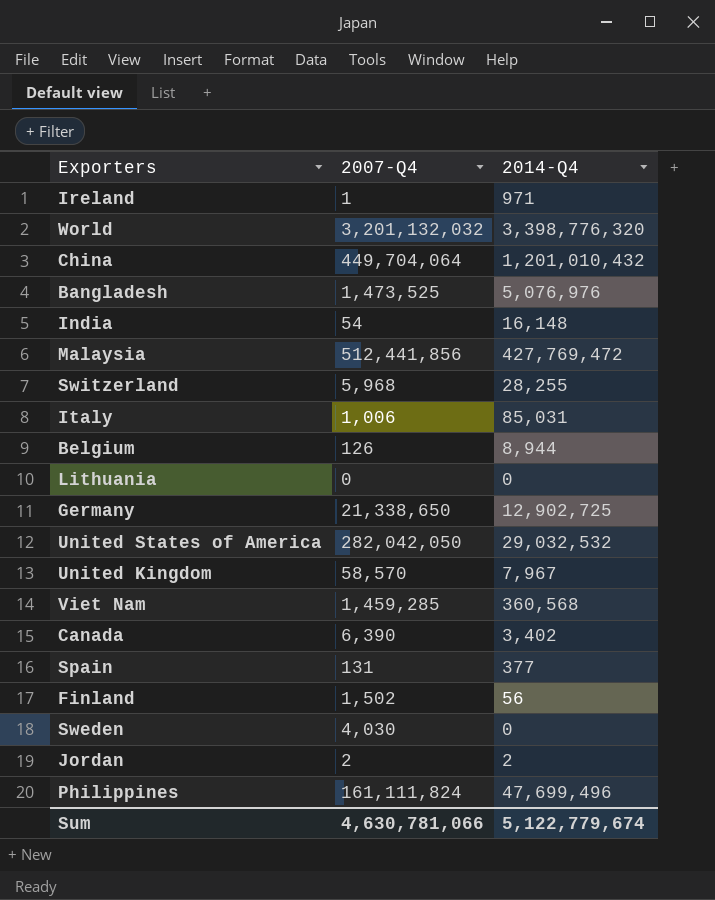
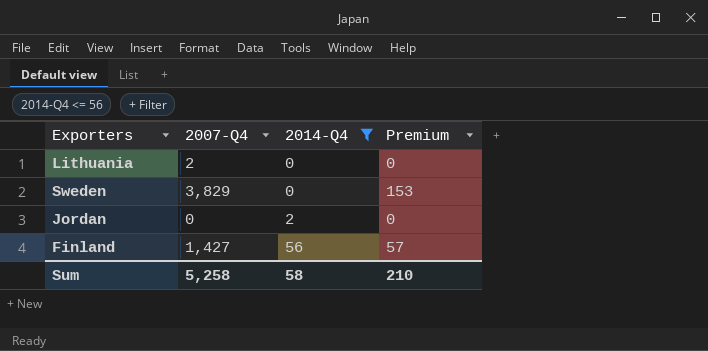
filter: none -> 2014-Q4 <= 56
row order: none -> 2014-Q4 ascending
column Premium | formula: none -> [2007-Q4] * 0.04
Lithuania | 2007-Q4: 0 -> 2
Sweden | 2007-Q4: 4,030 -> 3,829
Jordan | 2007-Q4: 2 -> 0
Finland | 2007-Q4: 1,502 -> 1,427
Sum | 2007-Q4: 4,630,781,066 -> 5,258
Sum | 2014-Q4: 5,122,779,674 -> 58

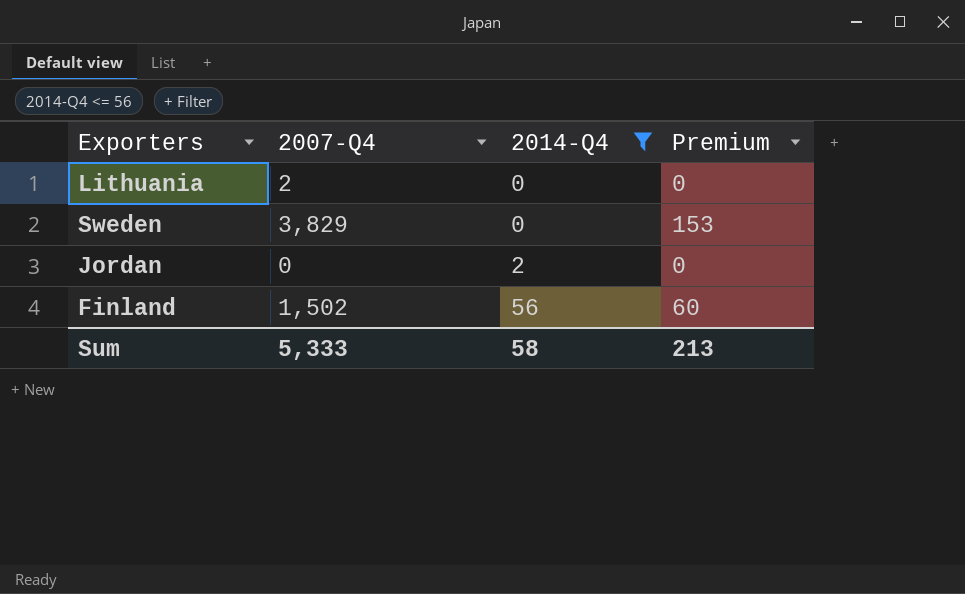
Finland | 2007-Q4: 1,427 -> 1,502
Finland | Premium: 57 -> 60
Sum | 2007-Q4: 5,258 -> 5,333
Sum | Premium: 210 -> 213

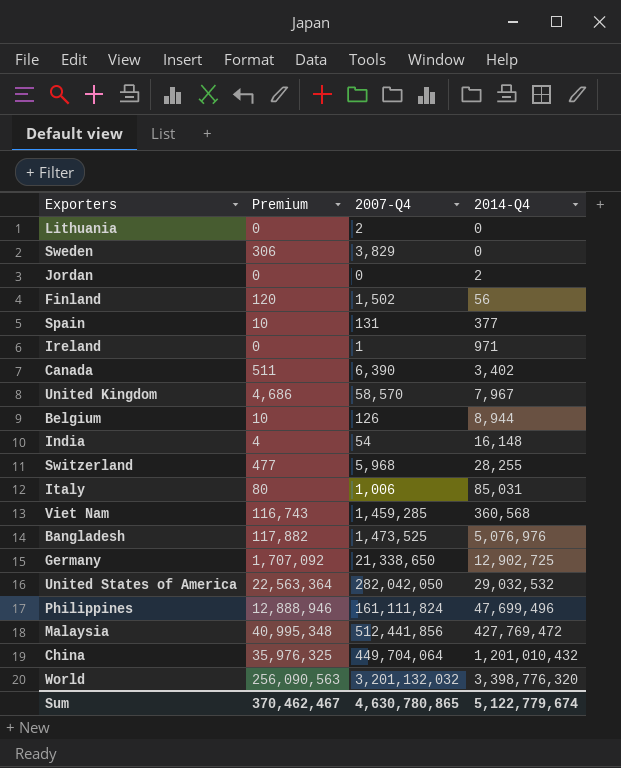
filter: 2014-Q4 <= 56 -> none
column Premium | formula: [2007-Q4] * 0.04 -> [2007-Q4] * 0.08
column Premium | position: 4 -> 2
Sum | Premium: 213 -> 370,462,467
Sum | 2007-Q4: 5,333 -> 4,630,780,865
Sum | 2014-Q4: 58 -> 5,122,779,674

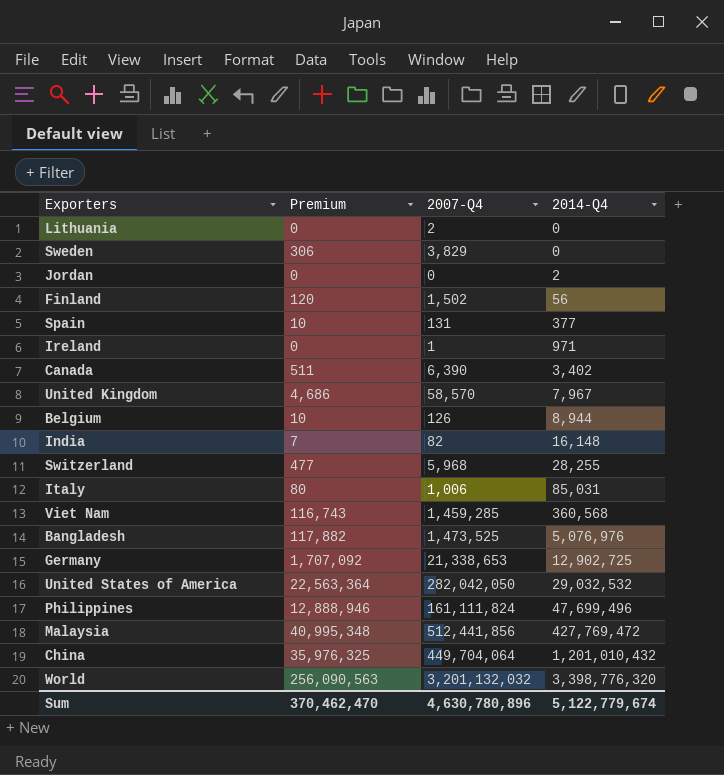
India | Premium: 4 -> 7
India | 2007-Q4: 54 -> 82
Germany | 2007-Q4: 21,338,650 -> 21,338,653
Sum | Premium: 370,462,467 -> 370,462,470
Sum | 2007-Q4: 4,630,780,865 -> 4,630,780,896

